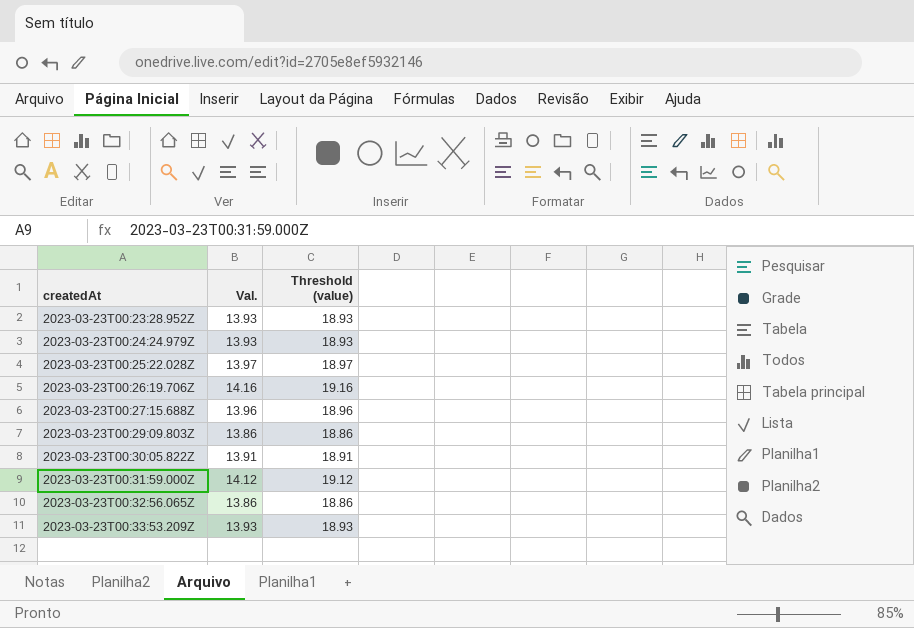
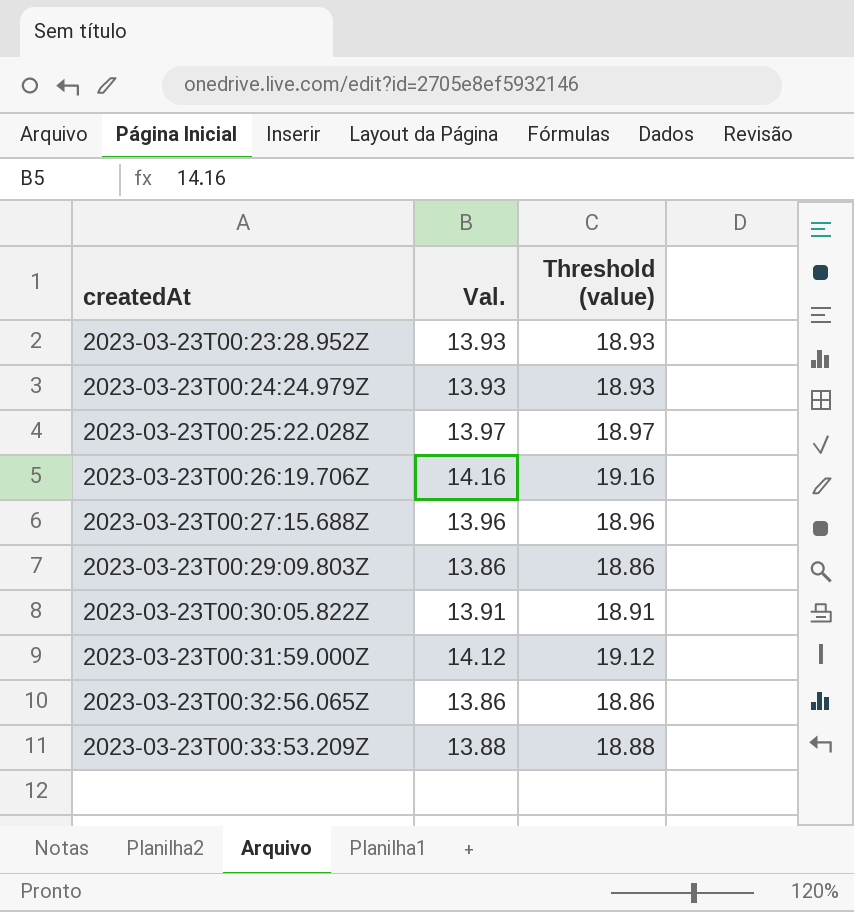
2023-03-23T00:33:53.209Z | Val.: 13.93 -> 13.88
2023-03-23T00:33:53.209Z | Threshold (value): 18.93 -> 18.88

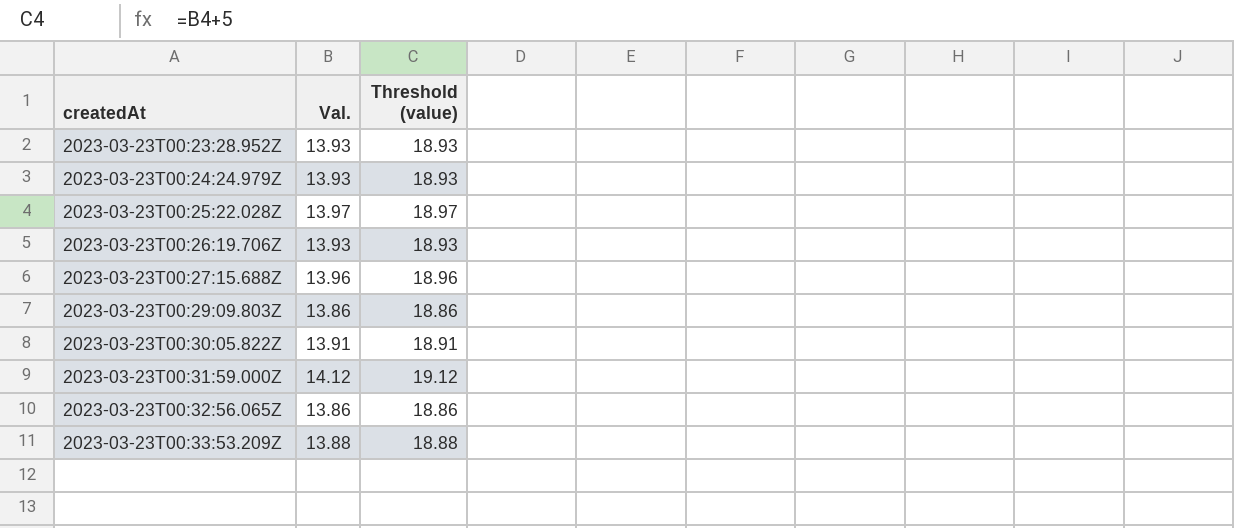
2023-03-23T00:26:19.706Z | Val.: 14.16 -> 13.93
2023-03-23T00:26:19.706Z | Threshold (value): 19.16 -> 18.93

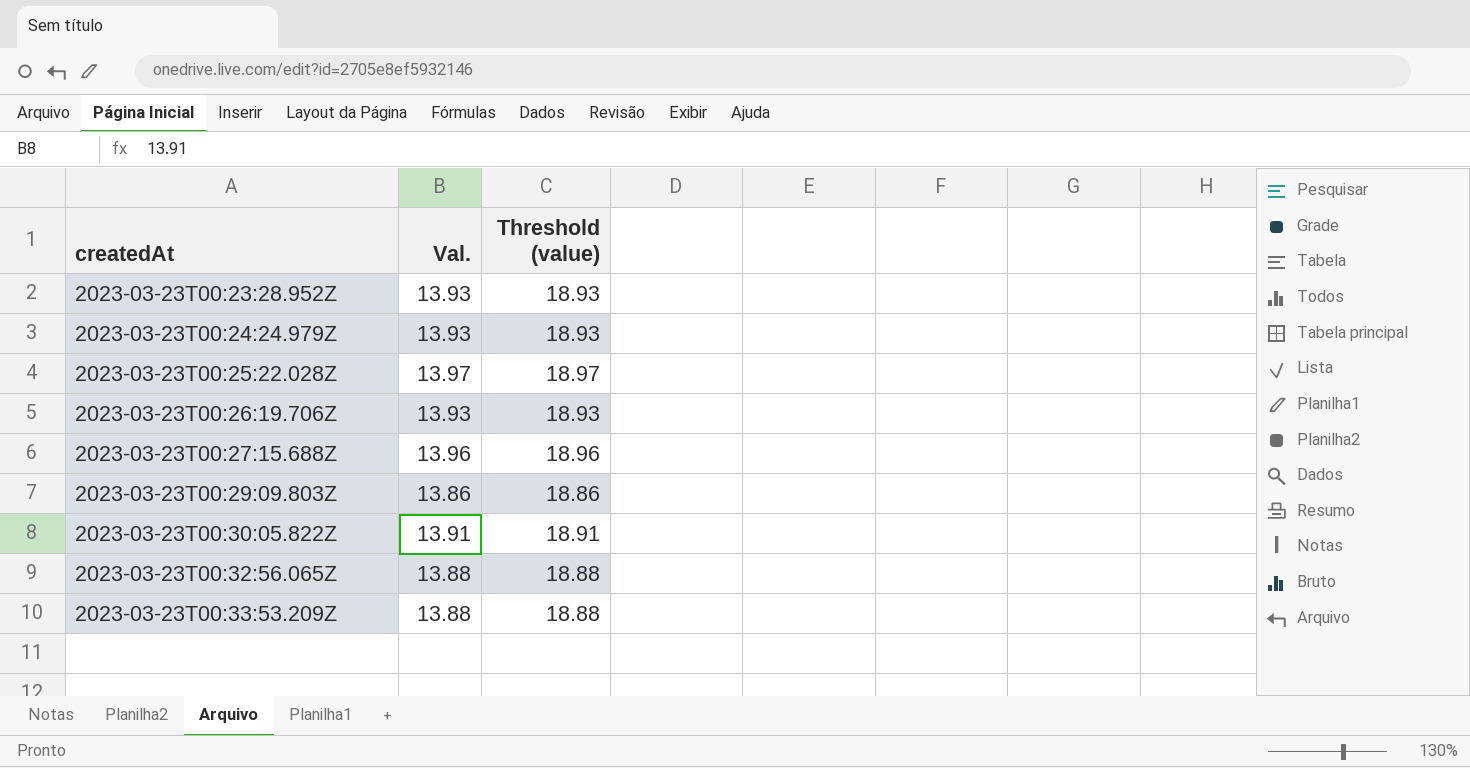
row 2023-03-23T00:31:59.000Z: 14.12 | 19.12 -> none
2023-03-23T00:32:56.065Z | Val.: 13.86 -> 13.88
2023-03-23T00:32:56.065Z | Threshold (value): 18.86 -> 18.88

